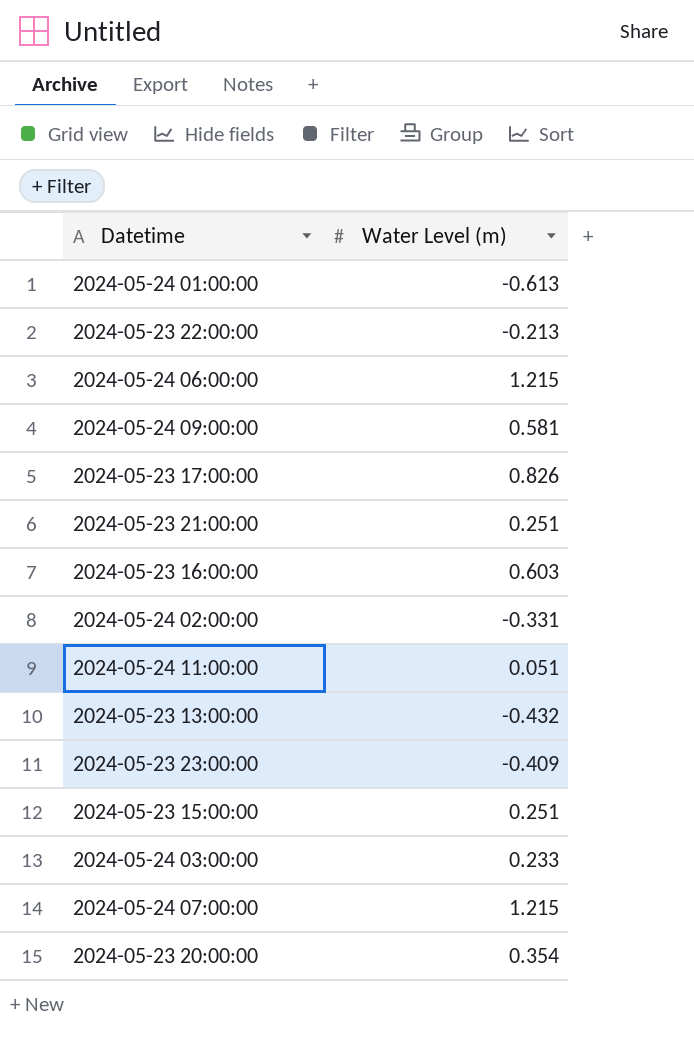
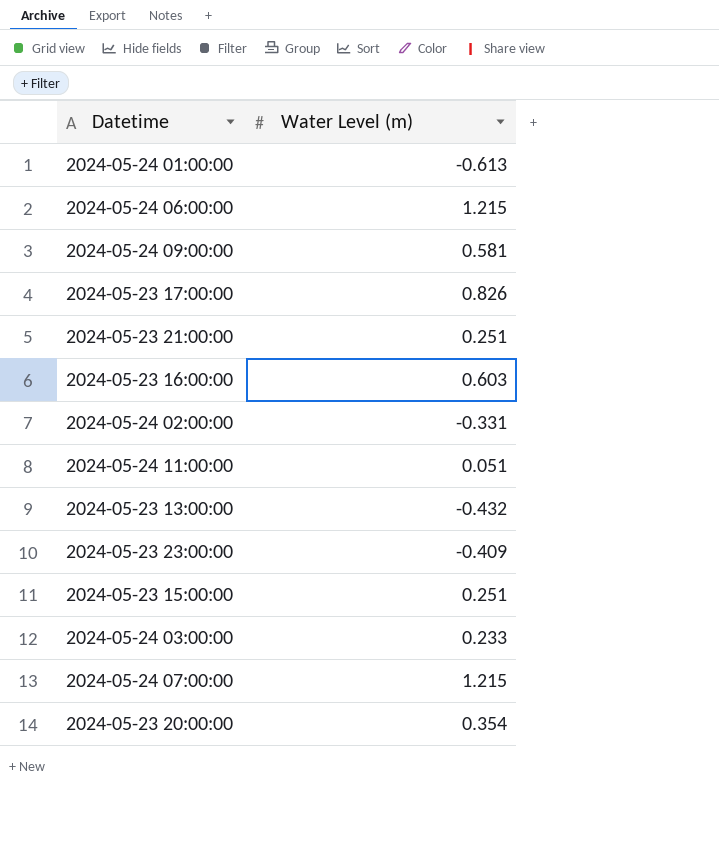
row 2024-05-23 22:00:00: -0.213 -> none

